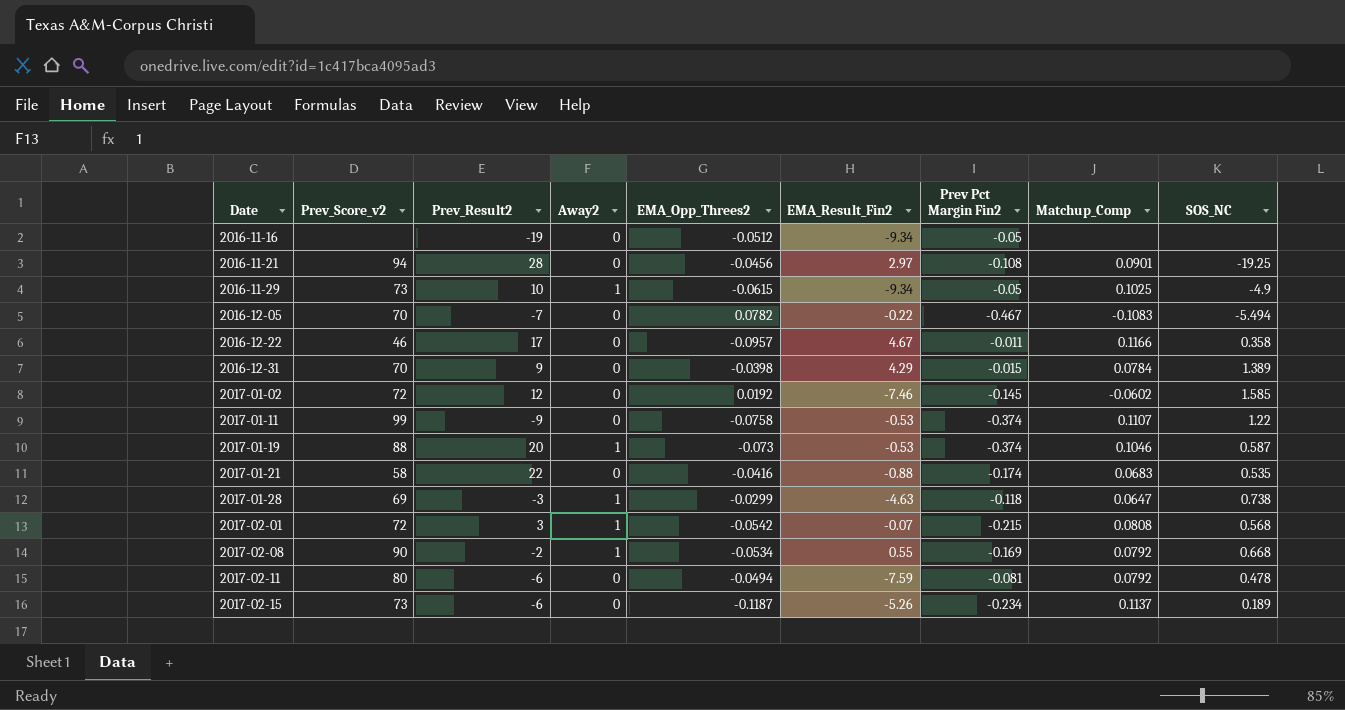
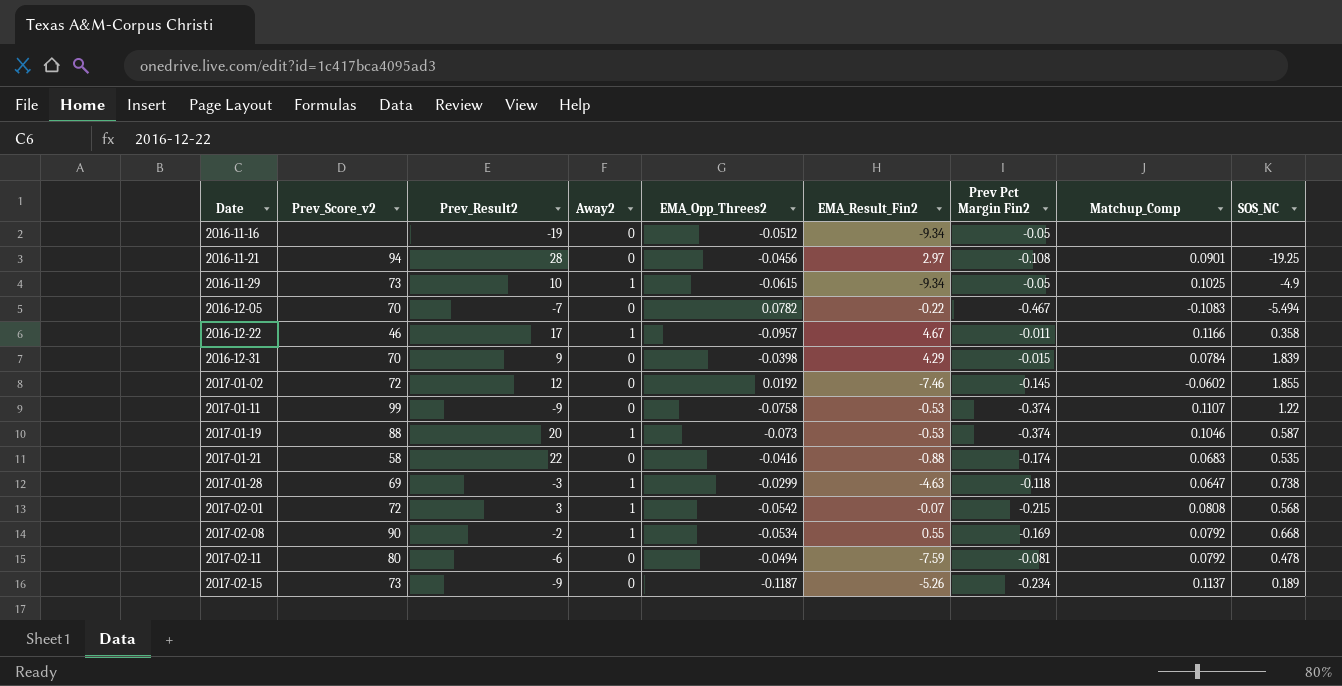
2016-12-22 | Away2: 0 -> 1
2016-12-31 | SOS_NC: 1.389 -> 1.839
2017-01-02 | SOS_NC: 1.585 -> 1.855
2017-02-15 | Prev_Result2: -6 -> -9

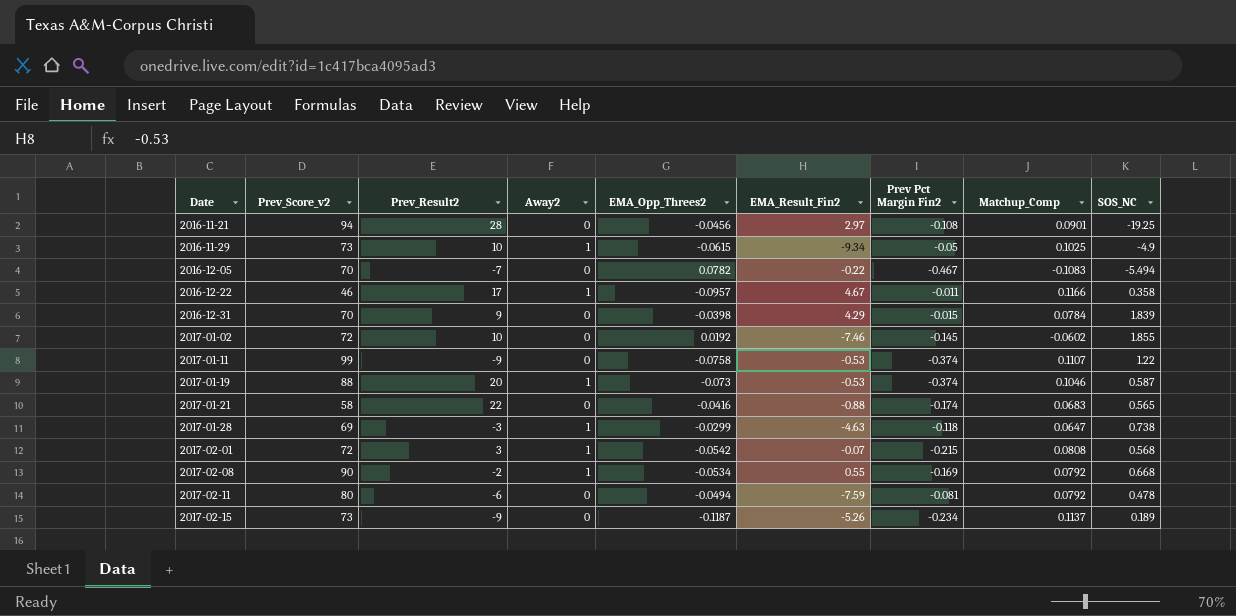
row 2016-11-16: none | -19 | 0 | -0.0512 | -9.34 | -0.05 | none | none -> none
2017-01-02 | Prev_Result2: 12 -> 10
2017-01-21 | SOS_NC: 0.535 -> 0.565

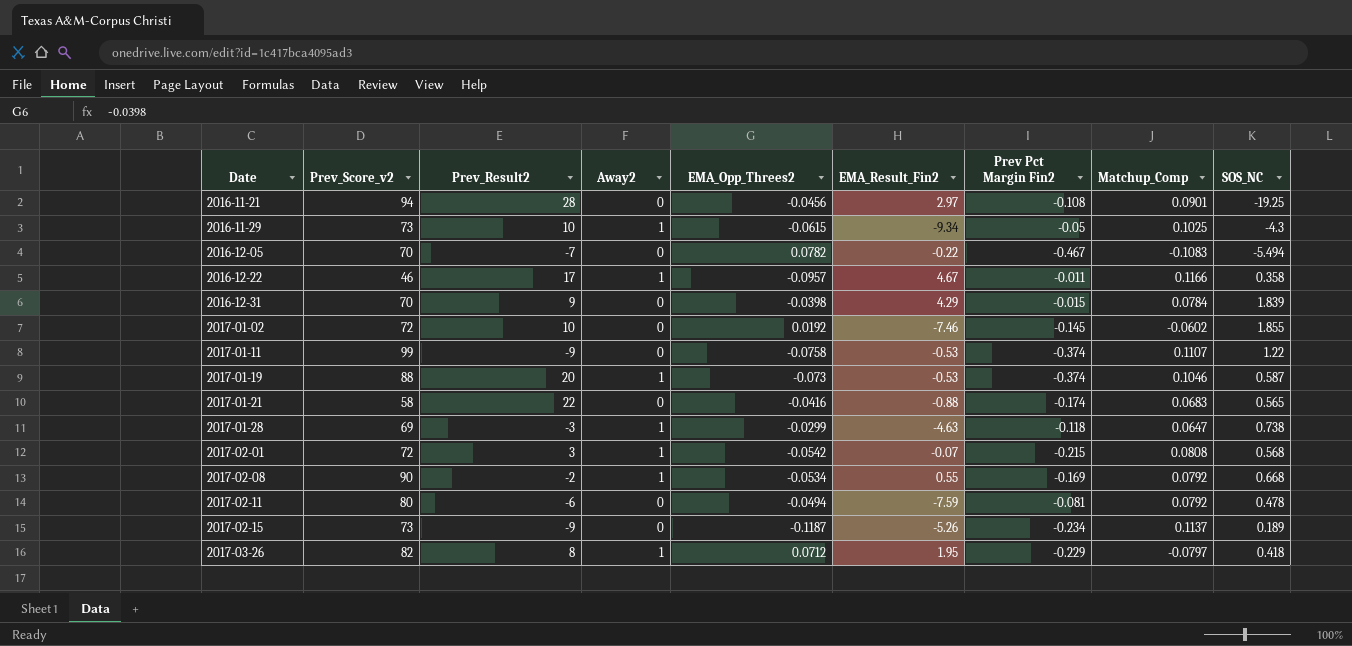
2016-11-29 | SOS_NC: -4.9 -> -4.3
row 2017-03-26: none -> 82 | 8 | 1 | 0.0712 | 1.95 | -0.229 | -0.0797 | 0.418

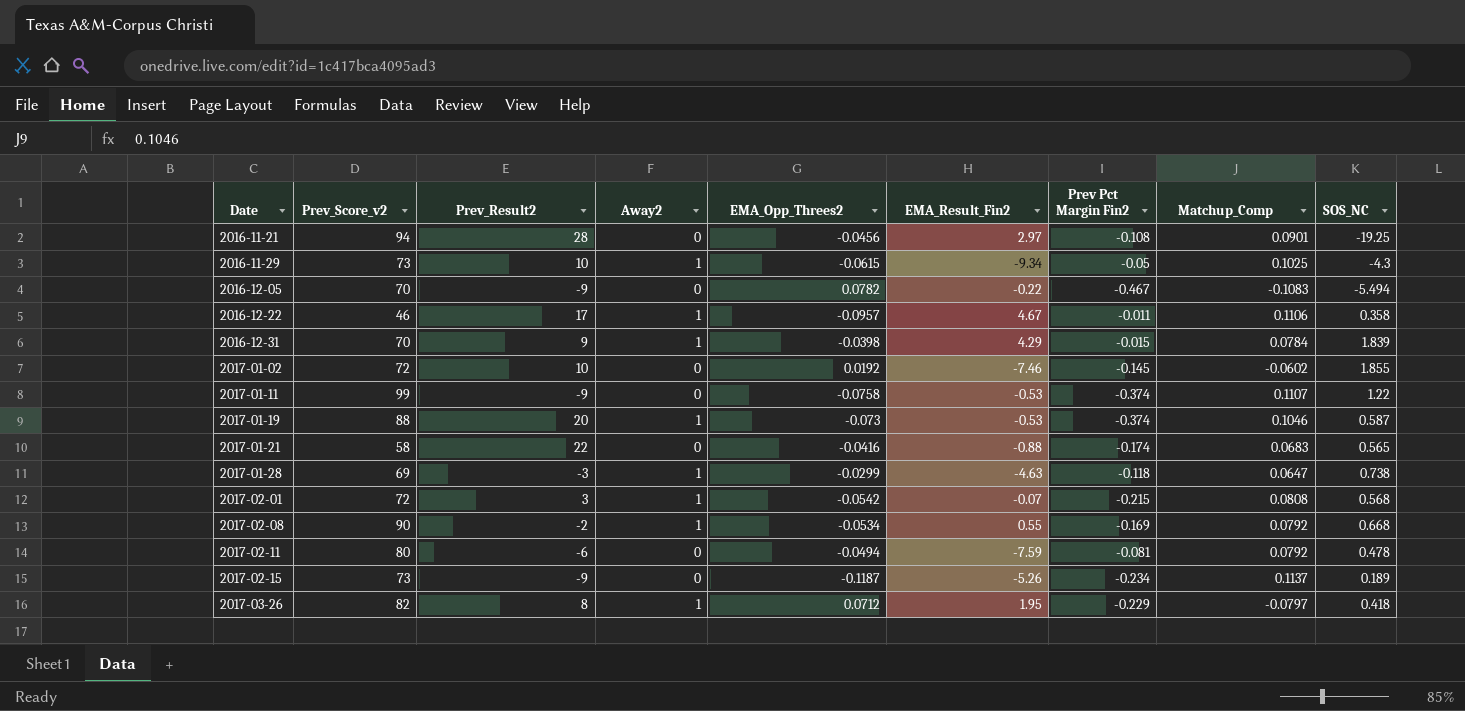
2016-12-05 | Prev_Result2: -7 -> -9
2016-12-22 | Matchup_Comp: 0.1166 -> 0.1106
2016-12-31 | Away2: 0 -> 1

